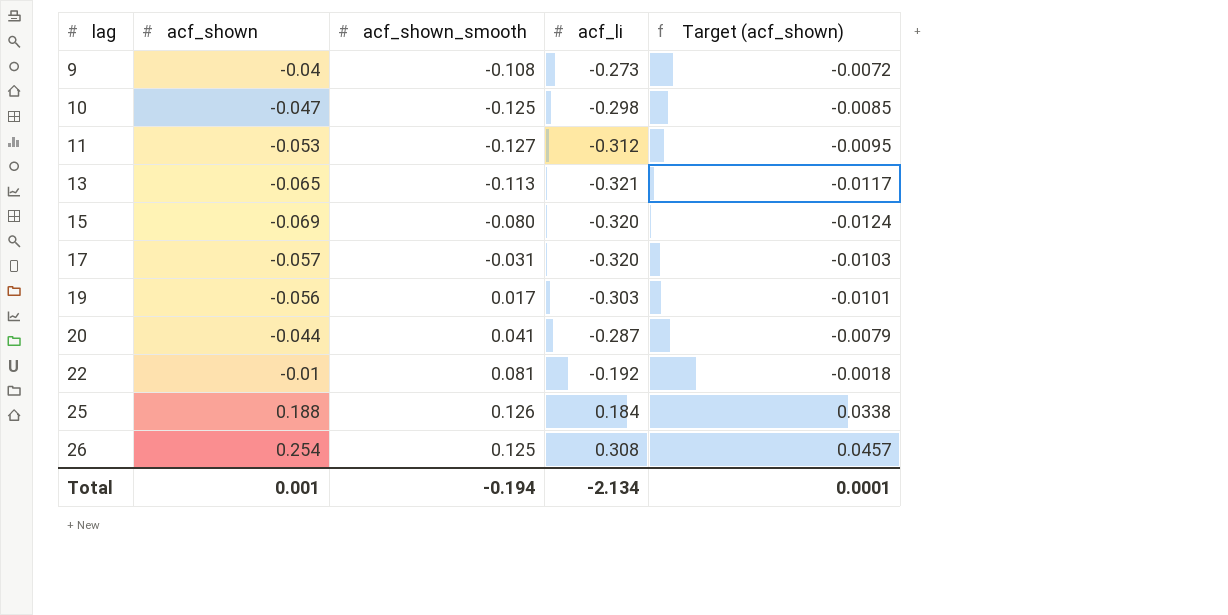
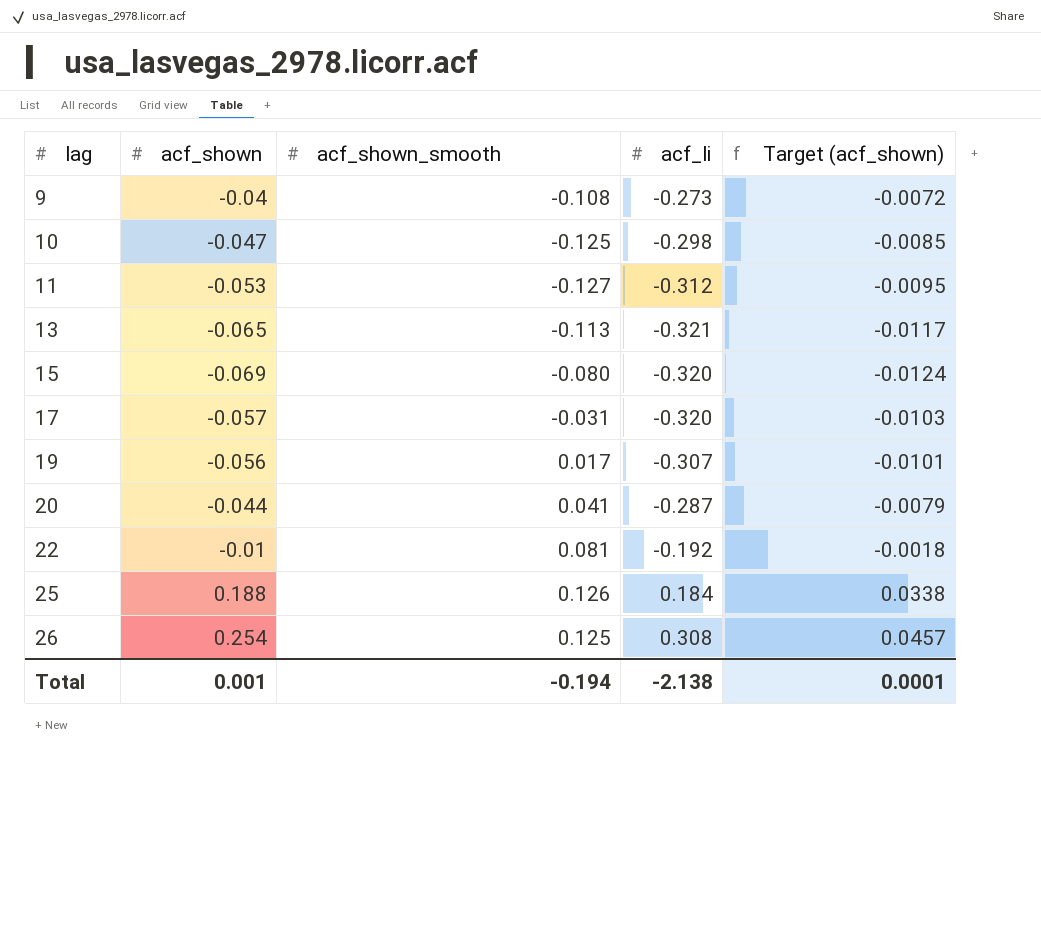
19 | acf_li: -0.303 -> -0.307
Total | acf_li: -2.134 -> -2.138

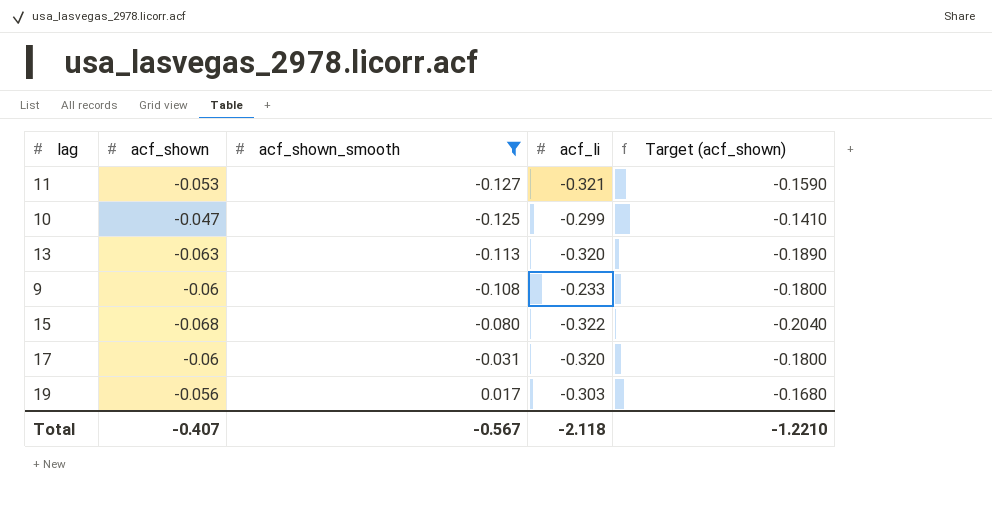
filter: none -> acf_shown_smooth <= 0.017
row order: lag ascending -> acf_shown_smooth ascending
column Target (acf_shown) | formula: [acf_shown] * 0.18 -> [acf_shown] * 3
11 | acf_li: -0.312 -> -0.321
10 | acf_li: -0.298 -> -0.299
13 | acf_shown: -0.065 -> -0.063
13 | acf_li: -0.321 -> -0.320
9 | acf_shown: -0.04 -> -0.06
9 | acf_li: -0.273 -> -0.233
15 | acf_shown: -0.069 -> -0.068
15 | acf_li: -0.320 -> -0.322
17 | acf_shown: -0.057 -> -0.06
19 | acf_li: -0.307 -> -0.303
Total | acf_shown: 0.001 -> -0.407
Total | acf_shown_smooth: -0.194 -> -0.567
Total | acf_li: -2.138 -> -2.118
Total | Target (acf_shown): 0.0001 -> -1.2210

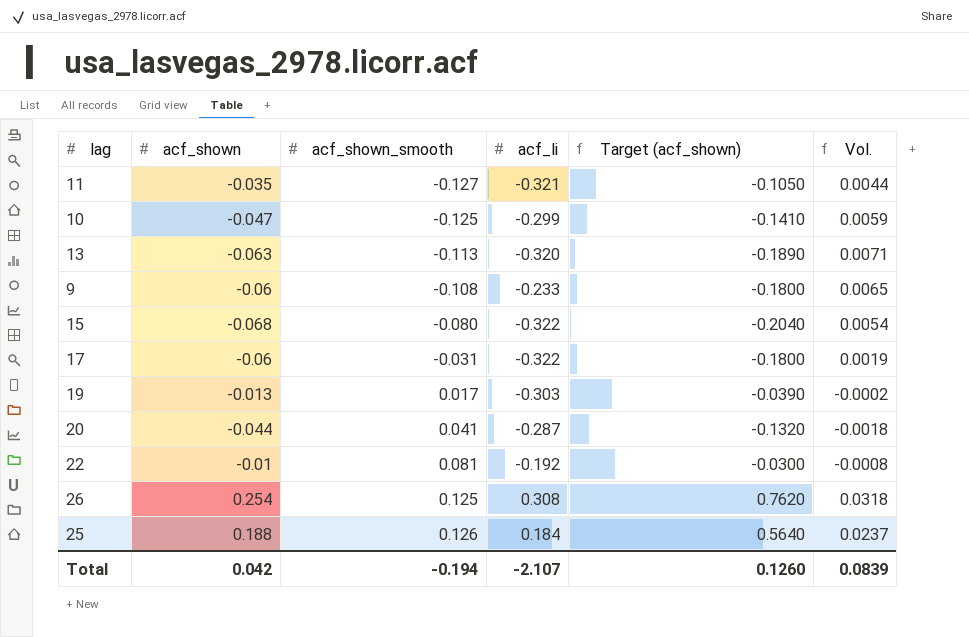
filter: acf_shown_smooth <= 0.017 -> none
column Vol. | formula: none -> [acf_shown] * [acf_shown_smooth]
11 | acf_shown: -0.053 -> -0.035
11 | Target (acf_shown): -0.1590 -> -0.1050
17 | acf_li: -0.320 -> -0.322
19 | acf_shown: -0.056 -> -0.013
19 | Target (acf_shown): -0.1680 -> -0.0390
Total | acf_shown: -0.407 -> 0.042
Total | acf_shown_smooth: -0.567 -> -0.194
Total | acf_li: -2.118 -> -2.107
Total | Target (acf_shown): -1.2210 -> 0.1260

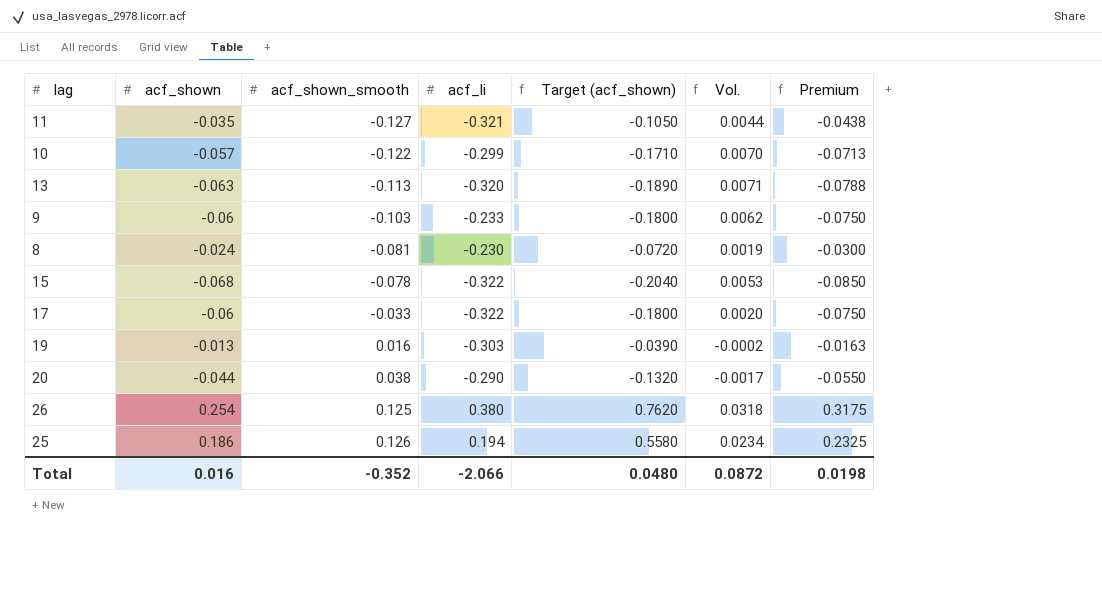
column Premium | formula: none -> [acf_shown] * 1.25
row 22: -0.01 | 0.081 | -0.192 | -0.0300 | -0.0008 -> none
10 | acf_shown: -0.047 -> -0.057
10 | acf_shown_smooth: -0.125 -> -0.122
10 | Target (acf_shown): -0.1410 -> -0.1710
10 | Vol.: 0.0059 -> 0.0070
9 | acf_shown_smooth: -0.108 -> -0.103
9 | Vol.: 0.0065 -> 0.0062
row 8: none -> -0.024 | -0.081 | -0.230 | -0.0720 | 0.0019 | -0.0300
15 | acf_shown_smooth: -0.080 -> -0.078
15 | Vol.: 0.0054 -> 0.0053
17 | acf_shown_smooth: -0.031 -> -0.033
17 | Vol.: 0.0019 -> 0.0020
19 | acf_shown_smooth: 0.017 -> 0.016
20 | acf_shown_smooth: 0.041 -> 0.038
20 | acf_li: -0.287 -> -0.290
20 | Vol.: -0.0018 -> -0.0017
26 | acf_li: 0.308 -> 0.380
25 | acf_shown: 0.188 -> 0.186
25 | acf_li: 0.184 -> 0.194
25 | Target (acf_shown): 0.5640 -> 0.5580
25 | Vol.: 0.0237 -> 0.0234
Total | acf_shown: 0.042 -> 0.016
Total | acf_shown_smooth: -0.194 -> -0.352
Total | acf_li: -2.107 -> -2.066
Total | Target (acf_shown): 0.1260 -> 0.0480
Total | Vol.: 0.0839 -> 0.0872

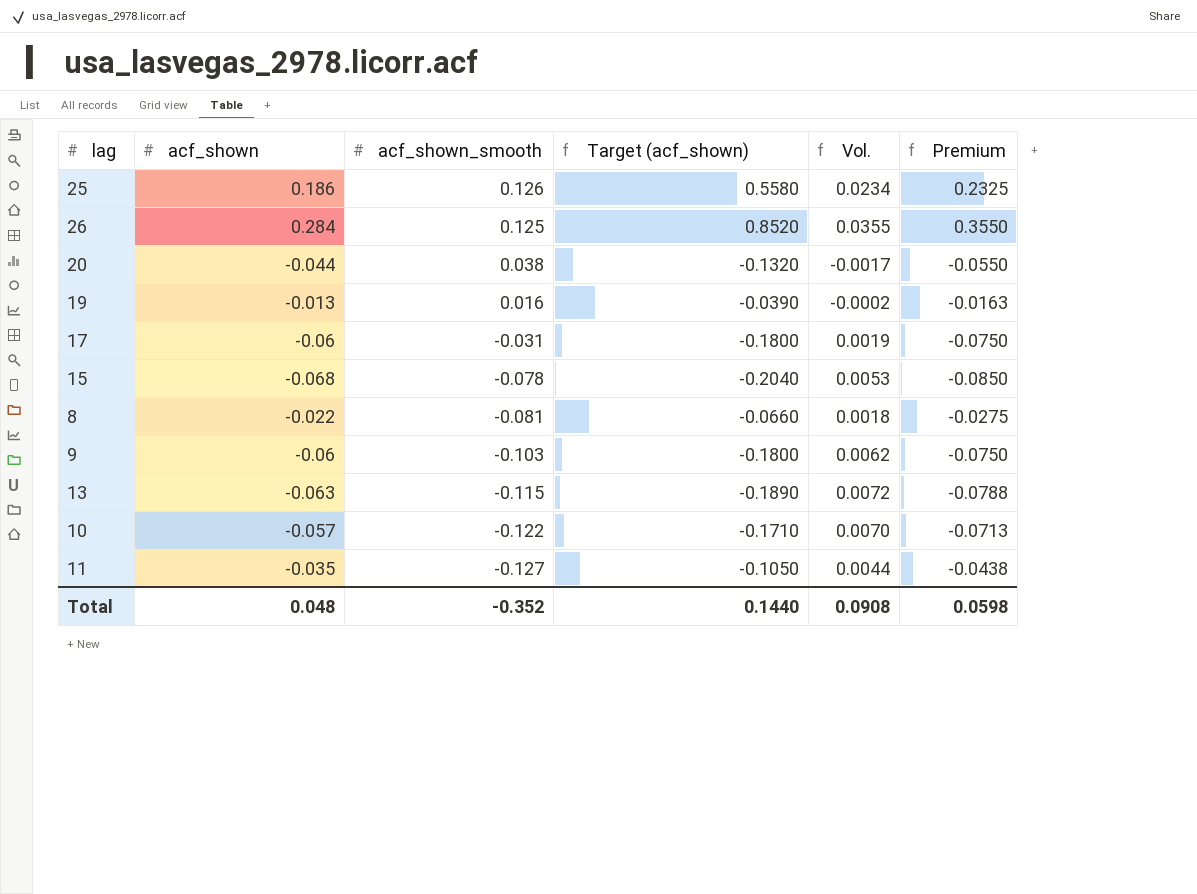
row order: acf_shown_smooth ascending -> acf_shown_smooth descending
column acf_li | position: 4 -> none
26 | acf_shown: 0.254 -> 0.284
26 | Target (acf_shown): 0.7620 -> 0.8520
26 | Vol.: 0.0318 -> 0.0355
26 | Premium: 0.3175 -> 0.3550
17 | acf_shown_smooth: -0.033 -> -0.031
17 | Vol.: 0.0020 -> 0.0019
8 | acf_shown: -0.024 -> -0.022
8 | Target (acf_shown): -0.0720 -> -0.0660
8 | Vol.: 0.0019 -> 0.0018
8 | Premium: -0.0300 -> -0.0275
13 | acf_shown_smooth: -0.113 -> -0.115
13 | Vol.: 0.0071 -> 0.0072
Total | acf_shown: 0.016 -> 0.048
Total | Target (acf_shown): 0.0480 -> 0.1440
Total | Vol.: 0.0872 -> 0.0908
Total | Premium: 0.0198 -> 0.0598

